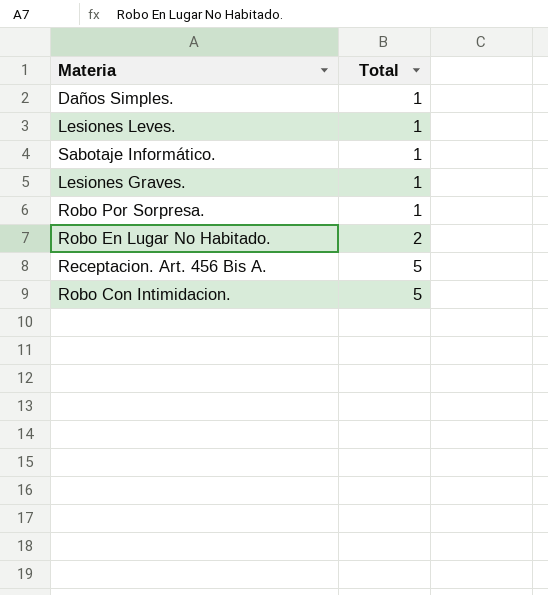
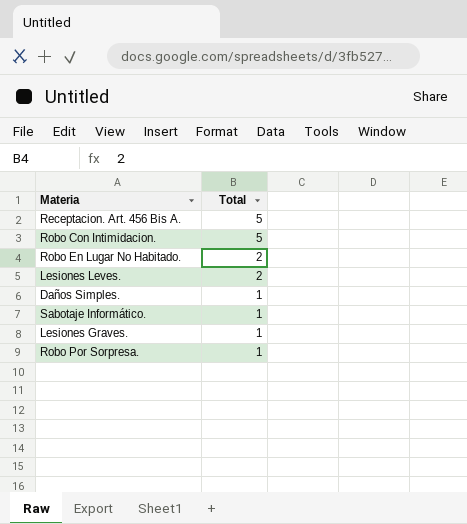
row order: Total ascending -> Total descending
Lesiones Leves. | Total: 1 -> 2

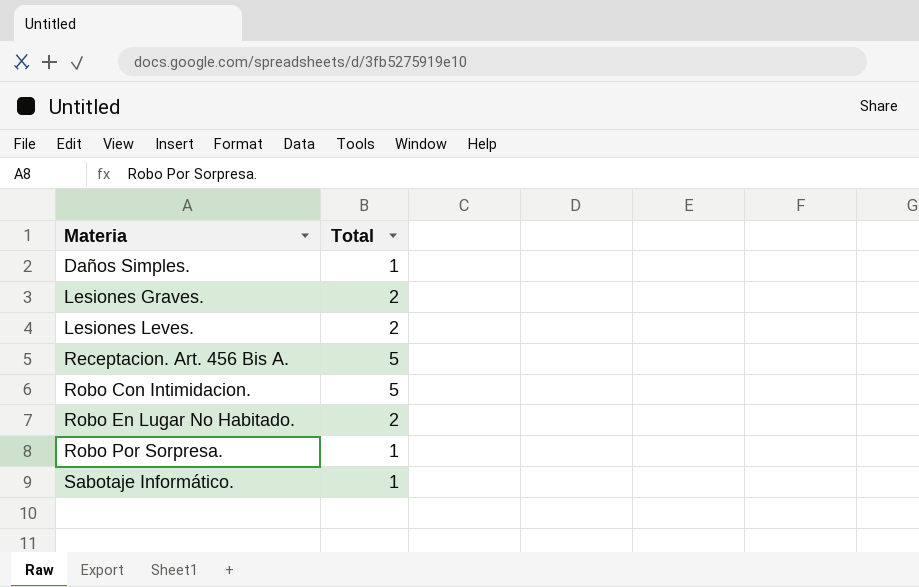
row order: Total descending -> Materia ascending
Lesiones Graves. | Total: 1 -> 2

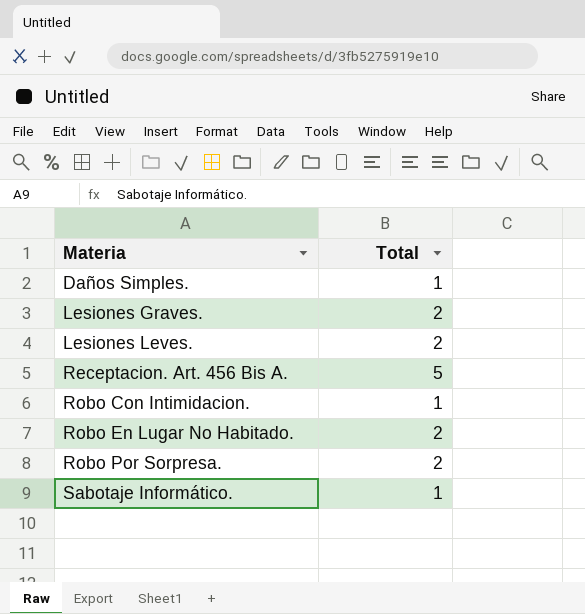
Robo Con Intimidacion. | Total: 5 -> 1
Robo Por Sorpresa. | Total: 1 -> 2

